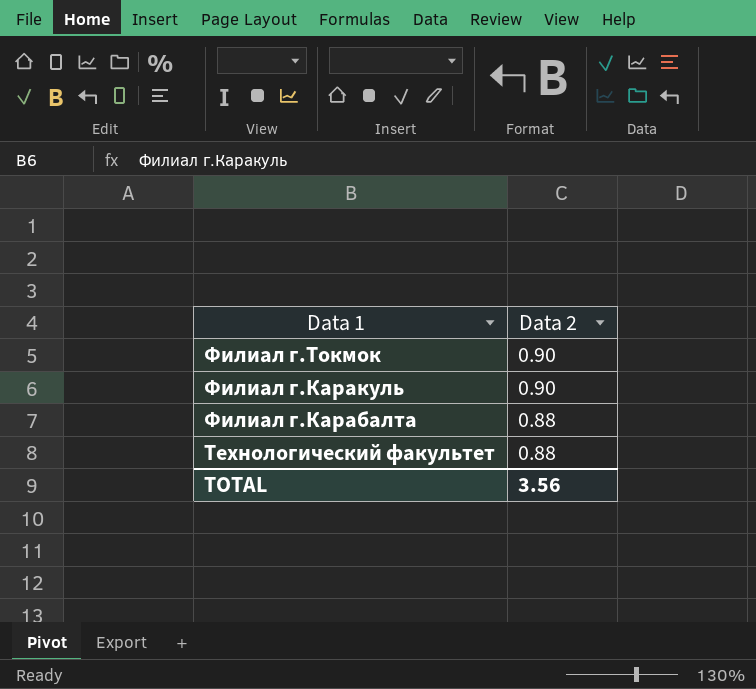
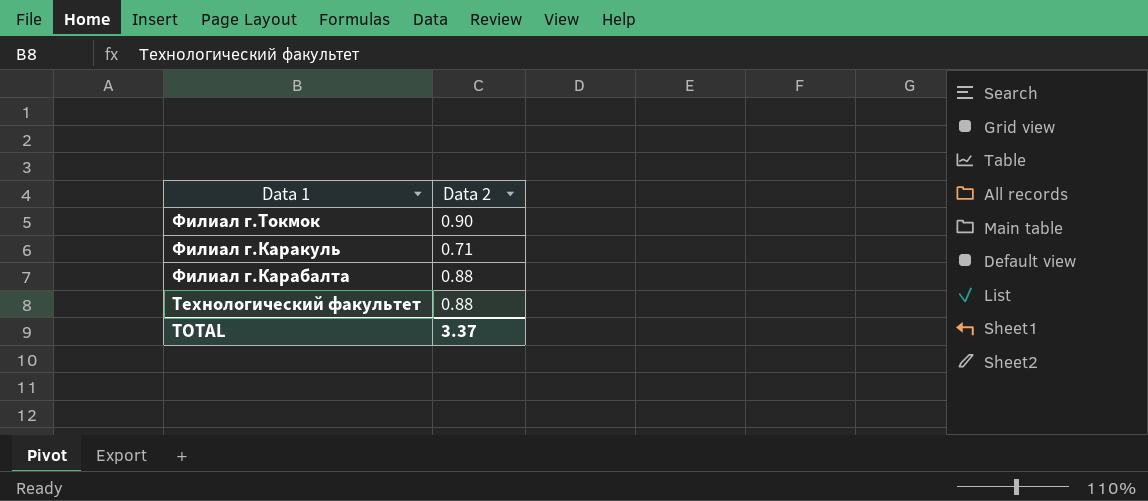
Филиал г.Каракуль | Data 2: 0.90 -> 0.71
TOTAL | Data 2: 3.56 -> 3.37

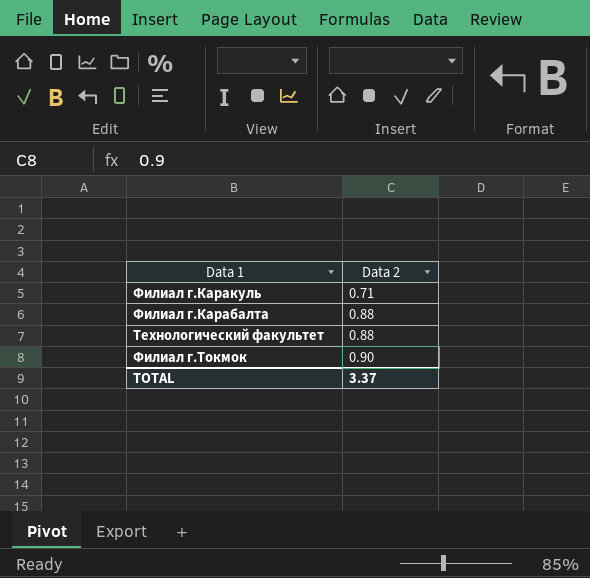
row order: Data 1 descending -> Data 2 ascending

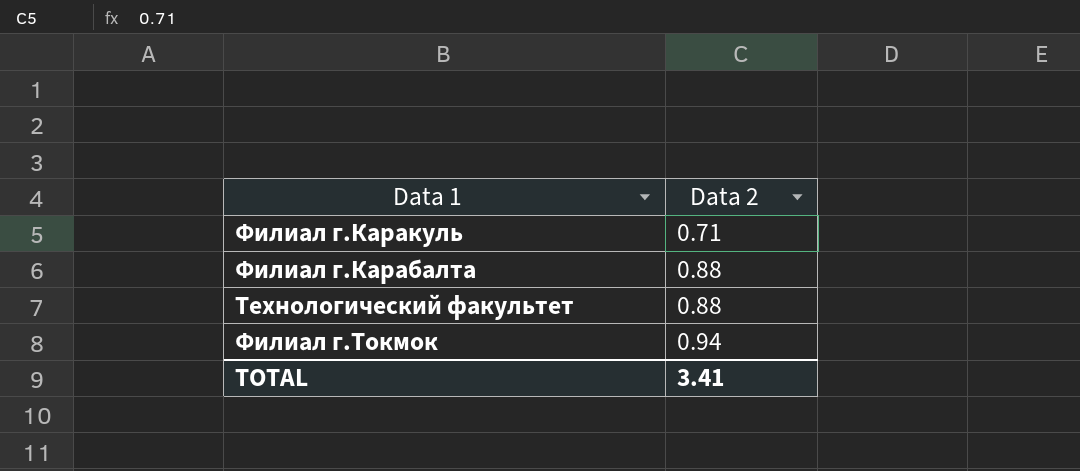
Филиал г.Токмок | Data 2: 0.90 -> 0.94
TOTAL | Data 2: 3.37 -> 3.41

